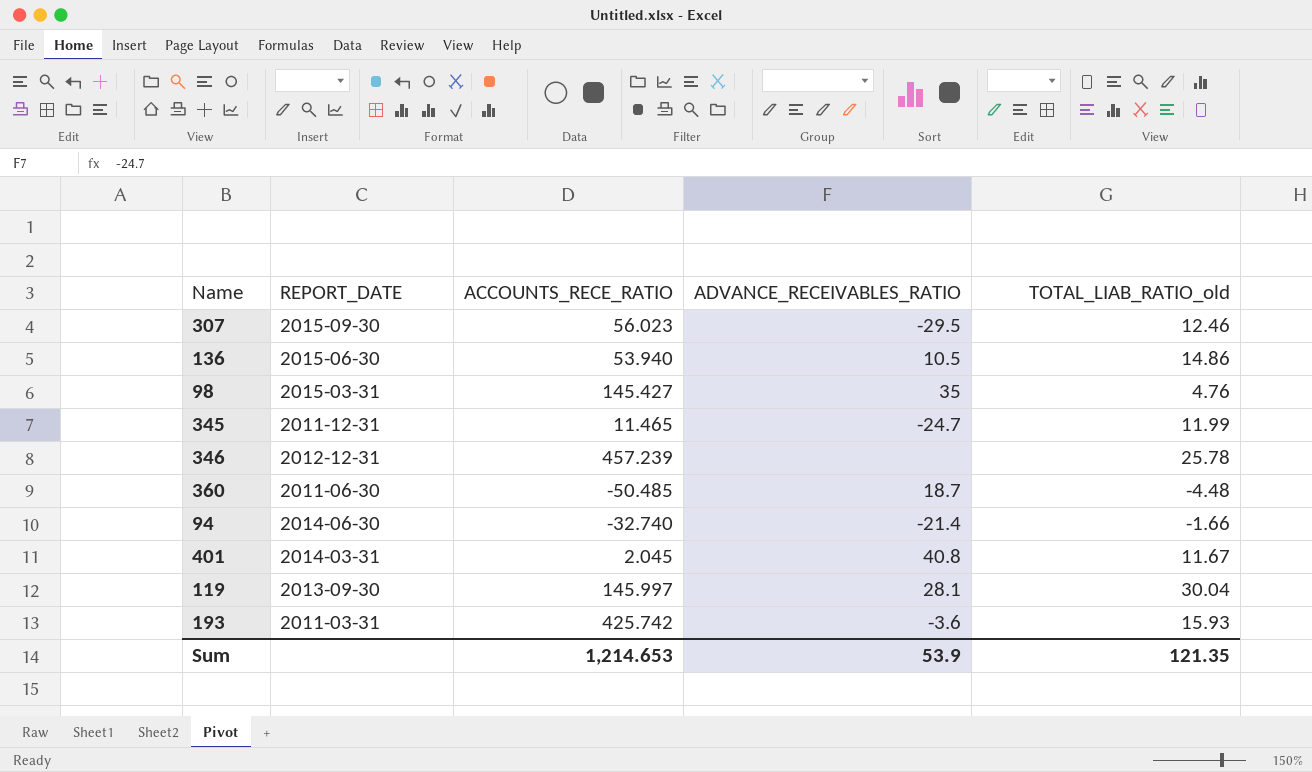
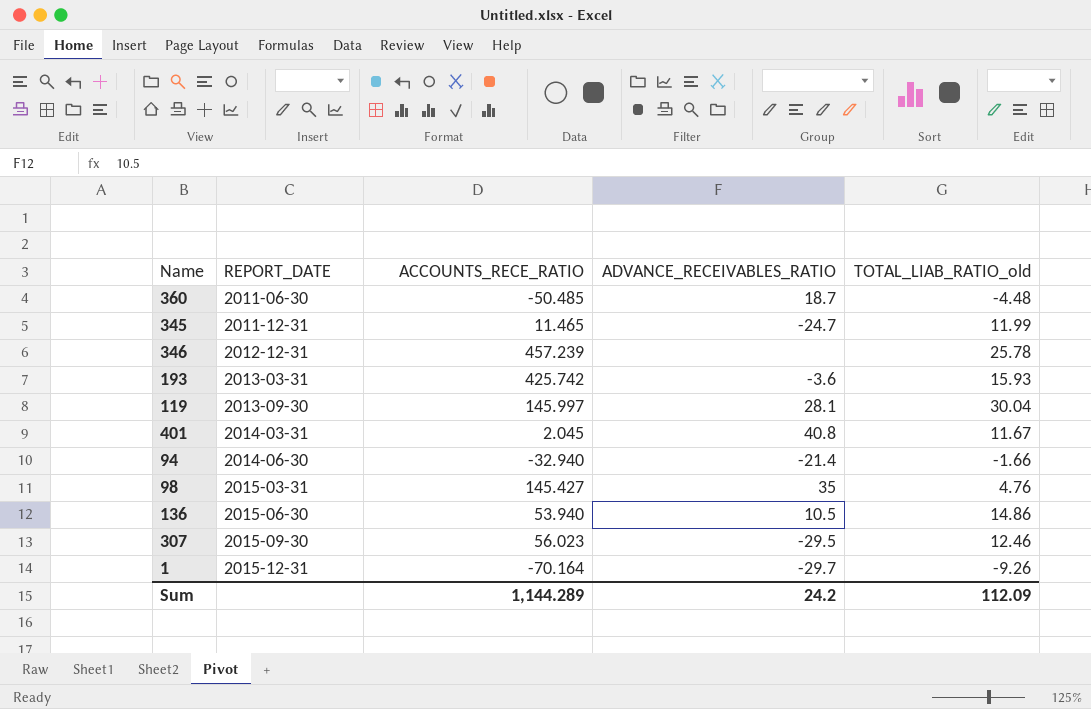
row order: none -> REPORT_DATE ascending
193 | REPORT_DATE: 2011-03-31 -> 2013-03-31
94 | ACCOUNTS_RECE_RATIO: -32.740 -> -32.940
row 1: none -> 2015-12-31 | -70.164 | -29.7 | -9.26
Sum | ACCOUNTS_RECE_RATIO: 1,214.653 -> 1,144.289
Sum | ADVANCE_RECEIVABLES_RATIO: 53.9 -> 24.2
Sum | TOTAL_LIAB_RATIO_old: 121.35 -> 112.09

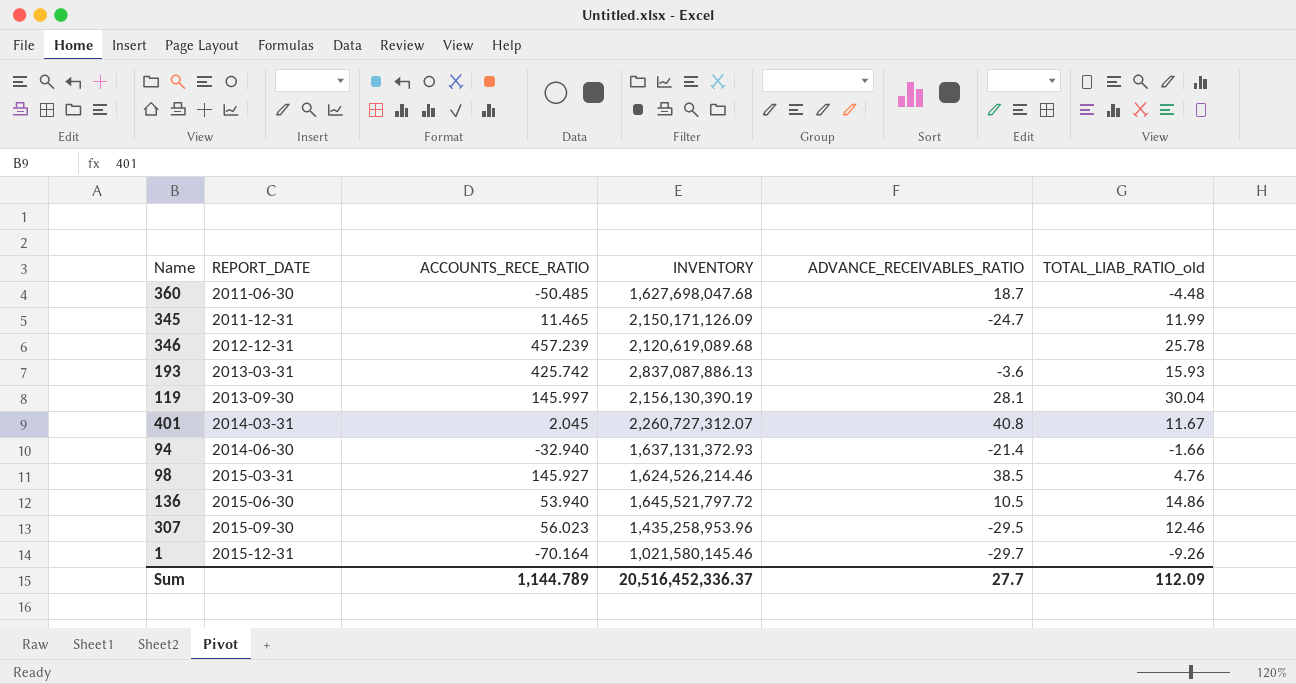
column INVENTORY | position: none -> 4
98 | ACCOUNTS_RECE_RATIO: 145.427 -> 145.927
98 | ADVANCE_RECEIVABLES_RATIO: 35 -> 38.5
Sum | ACCOUNTS_RECE_RATIO: 1,144.289 -> 1,144.789
Sum | ADVANCE_RECEIVABLES_RATIO: 24.2 -> 27.7

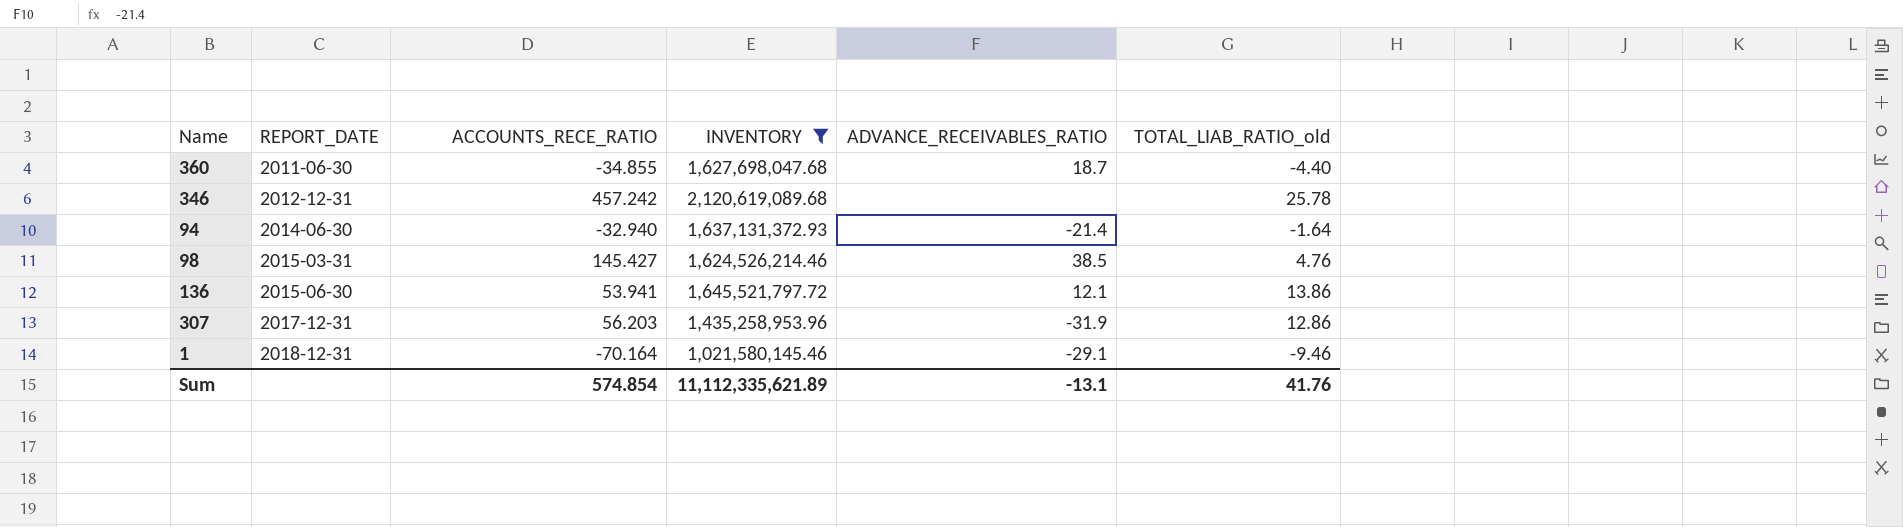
filter: none -> INVENTORY <= 2,120,619,089.68
360 | ACCOUNTS_RECE_RATIO: -50.485 -> -34.855
360 | TOTAL_LIAB_RATIO_old: -4.48 -> -4.40
346 | ACCOUNTS_RECE_RATIO: 457.239 -> 457.242
94 | TOTAL_LIAB_RATIO_old: -1.66 -> -1.64
98 | ACCOUNTS_RECE_RATIO: 145.927 -> 145.427
136 | ACCOUNTS_RECE_RATIO: 53.940 -> 53.941
136 | ADVANCE_RECEIVABLES_RATIO: 10.5 -> 12.1
136 | TOTAL_LIAB_RATIO_old: 14.86 -> 13.86
307 | REPORT_DATE: 2015-09-30 -> 2017-12-31
307 | ACCOUNTS_RECE_RATIO: 56.023 -> 56.203
307 | ADVANCE_RECEIVABLES_RATIO: -29.5 -> -31.9
307 | TOTAL_LIAB_RATIO_old: 12.46 -> 12.86
1 | REPORT_DATE: 2015-12-31 -> 2018-12-31
1 | ADVANCE_RECEIVABLES_RATIO: -29.7 -> -29.1
1 | TOTAL_LIAB_RATIO_old: -9.26 -> -9.46
Sum | ACCOUNTS_RECE_RATIO: 1,144.789 -> 574.854
Sum | INVENTORY: 20,516,452,336.37 -> 11,112,335,621.89
Sum | ADVANCE_RECEIVABLES_RATIO: 27.7 -> -13.1
Sum | TOTAL_LIAB_RATIO_old: 112.09 -> 41.76

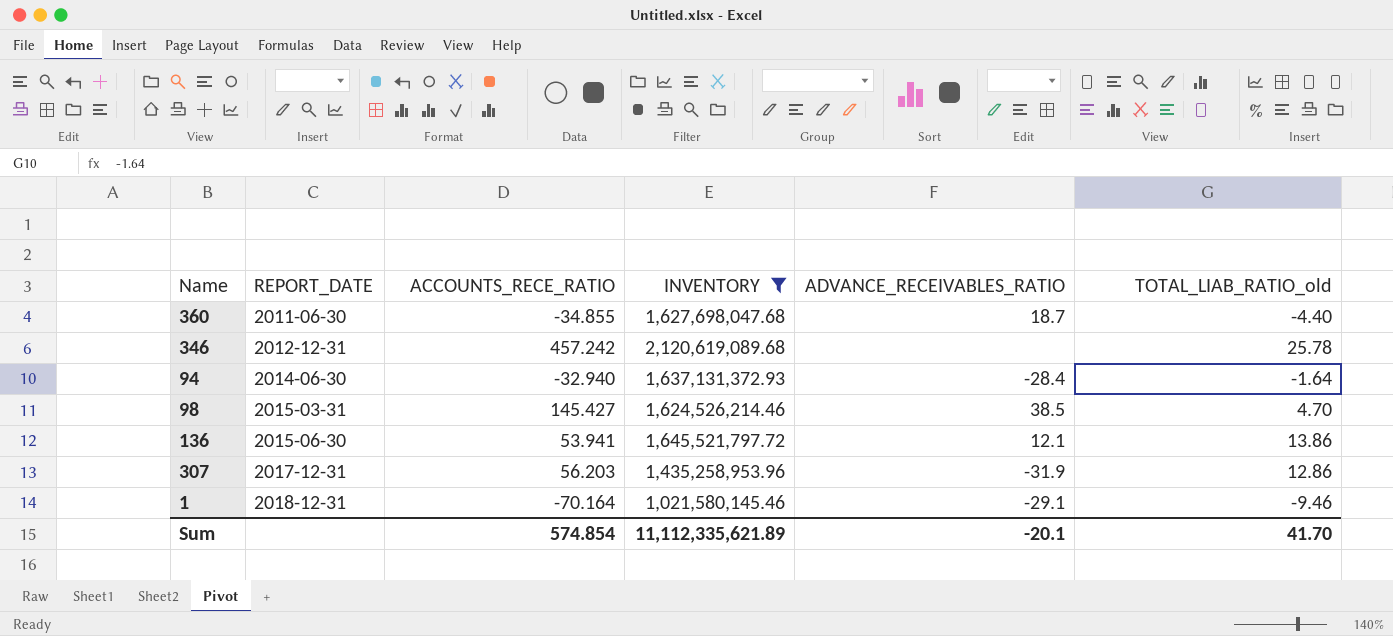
94 | ADVANCE_RECEIVABLES_RATIO: -21.4 -> -28.4
98 | TOTAL_LIAB_RATIO_old: 4.76 -> 4.70
Sum | ADVANCE_RECEIVABLES_RATIO: -13.1 -> -20.1
Sum | TOTAL_LIAB_RATIO_old: 41.76 -> 41.70

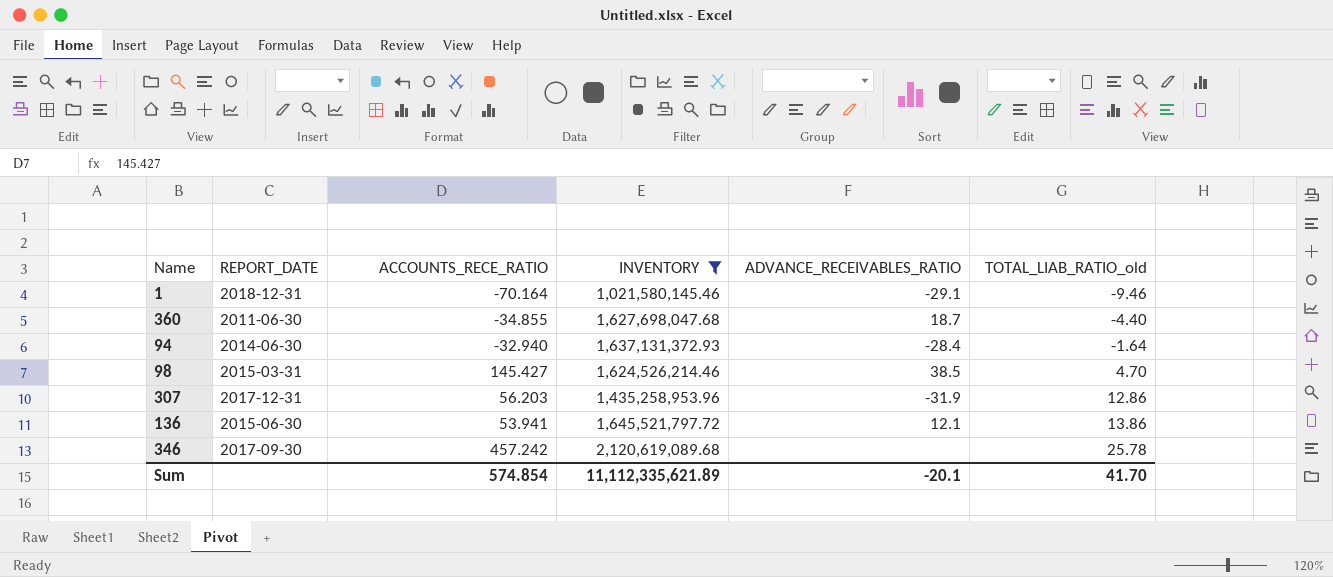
row order: REPORT_DATE ascending -> TOTAL_LIAB_RATIO_old ascending
346 | REPORT_DATE: 2012-12-31 -> 2017-09-30

